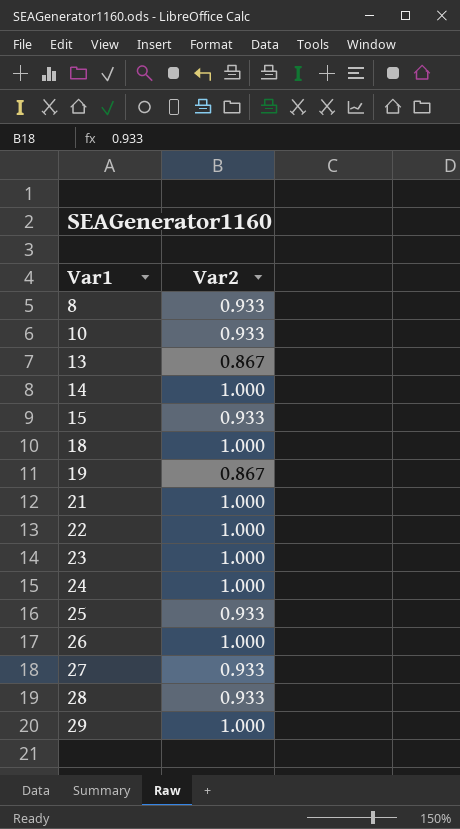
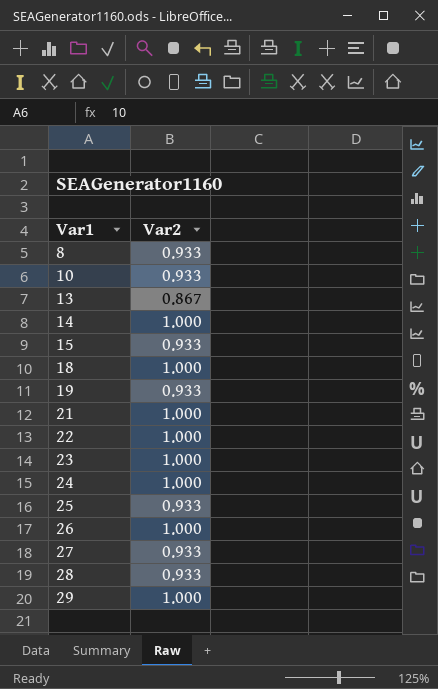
19 | Var2: 0.867 -> 0.933

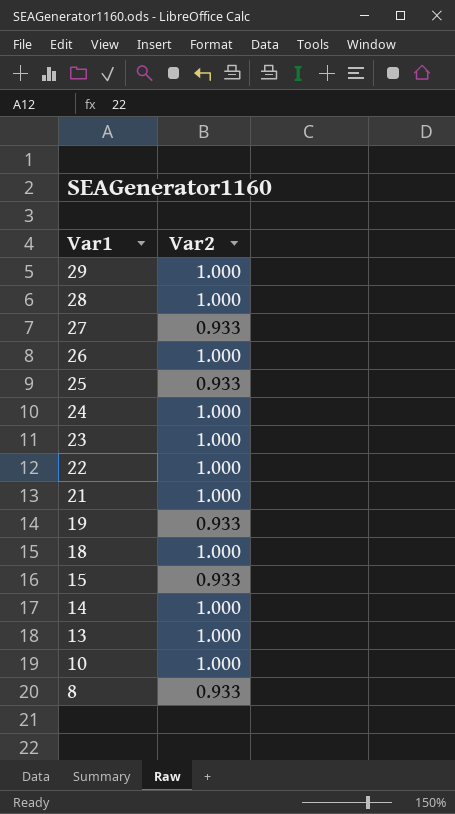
row order: Var1 ascending -> Var1 descending
28 | Var2: 0.933 -> 1.000
13 | Var2: 0.867 -> 1.000
10 | Var2: 0.933 -> 1.000

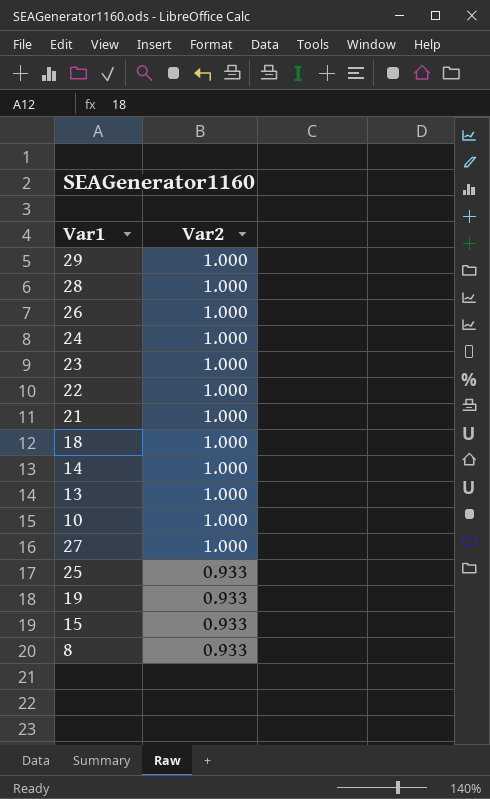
row order: Var1 descending -> Var2 descending
27 | Var2: 0.933 -> 1.000

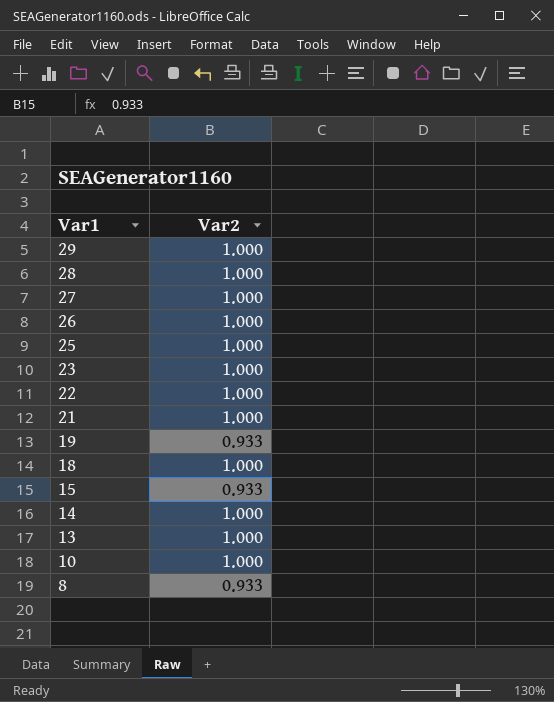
row order: Var2 descending -> Var1 descending
row 24: 1.000 -> none
25 | Var2: 0.933 -> 1.000

